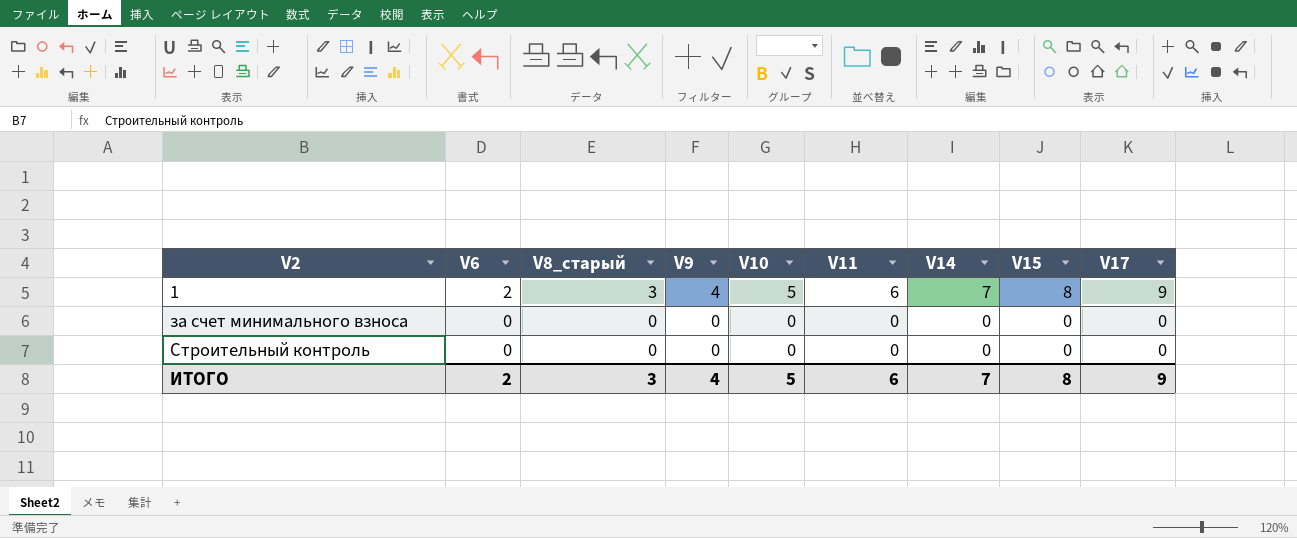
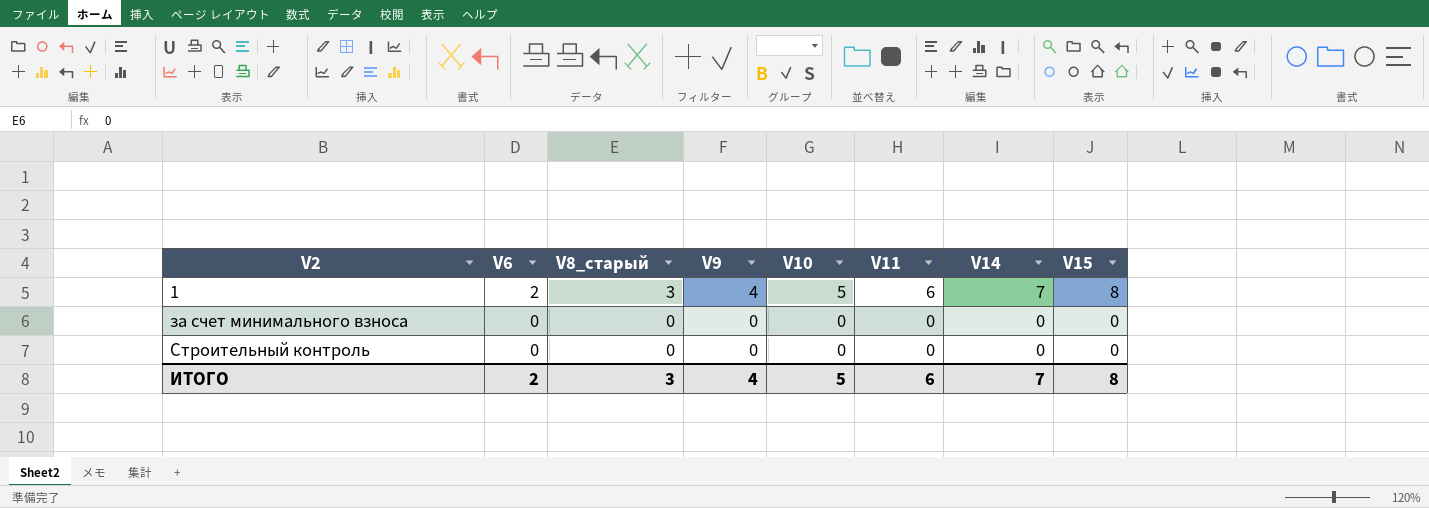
column V17 | position: 9 -> none

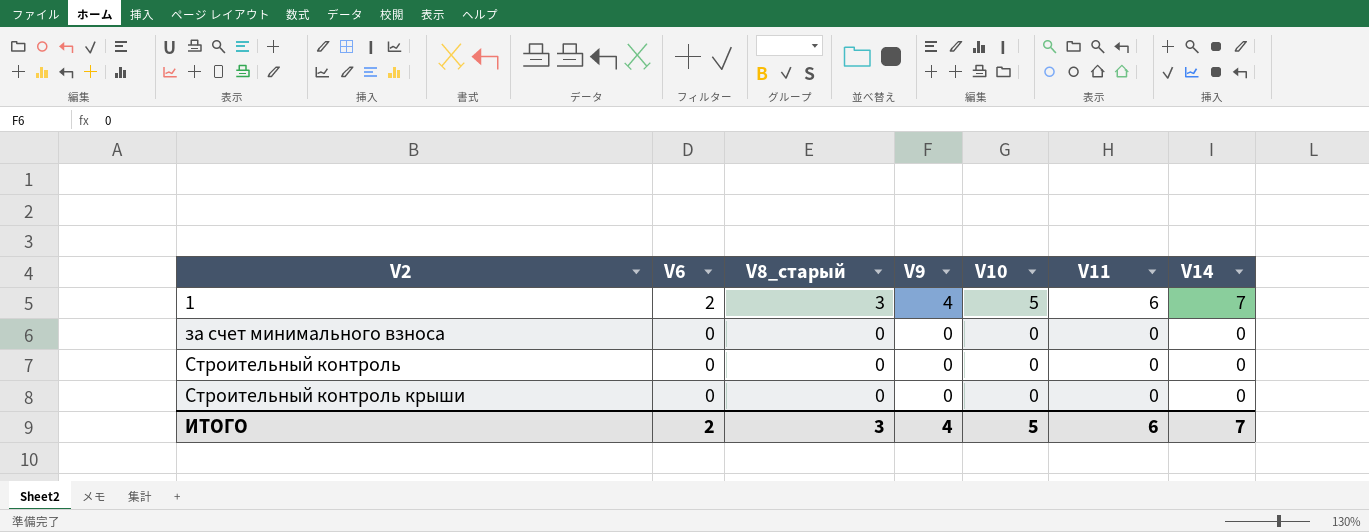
column V15 | position: 8 -> none
row Строительный контроль крыши: none -> 0 | 0 | 0 | 0 | 0 | 0

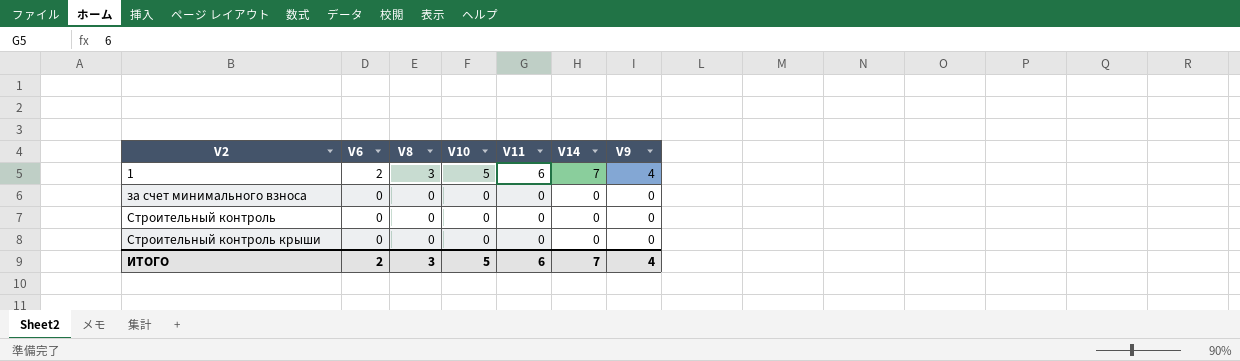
column name: V8_старый -> V8
column V9 | position: 4 -> 7

